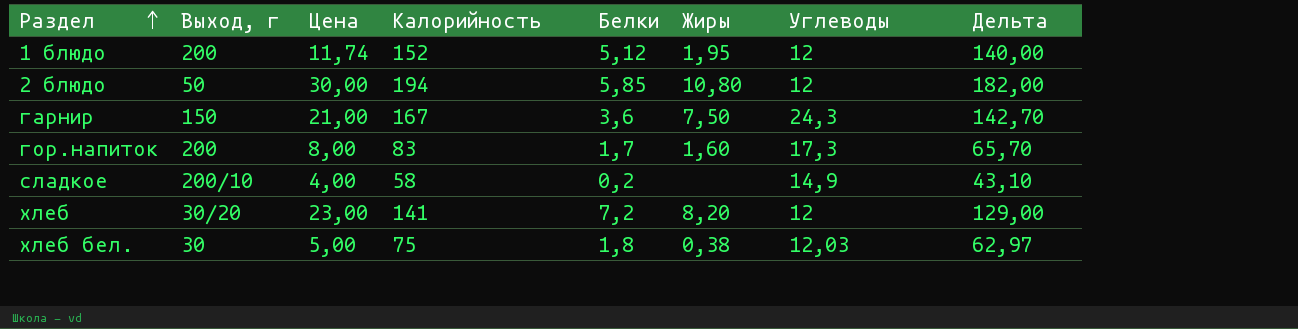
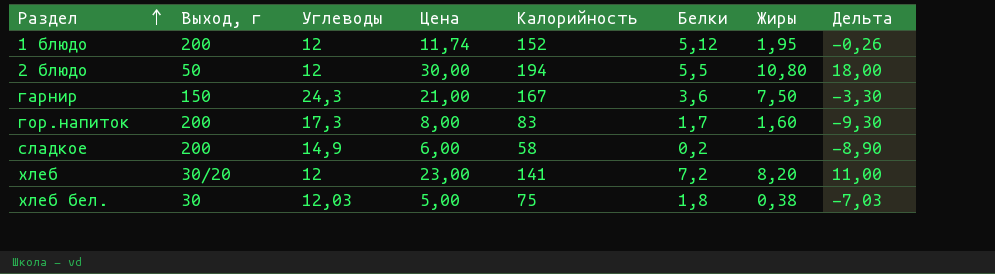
column Углеводы | position: 7 -> 3
column Дельта | formula: [Калорийность] - [Углеводы] -> [Цена] - [Углеводы]
2 блюдо | Белки: 5,85 -> 5,5
сладкое | Выход, г: 200/10 -> 200
сладкое | Цена: 4,00 -> 6,00

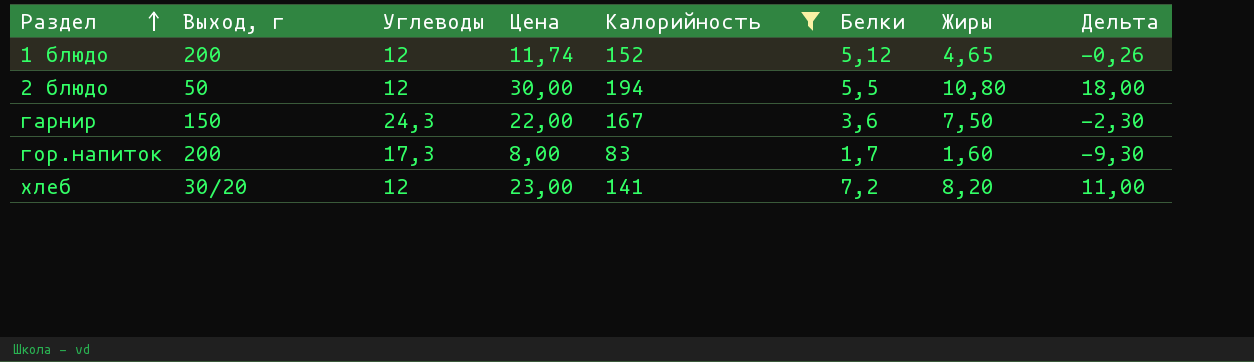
filter: none -> Калорийность >= 83
1 блюдо | Жиры: 1,95 -> 4,65
гарнир | Цена: 21,00 -> 22,00
гарнир | Дельта: -3,30 -> -2,30

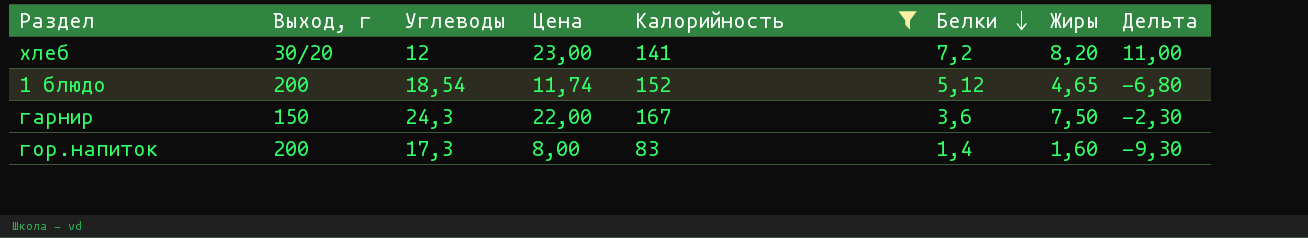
row order: Раздел ascending -> Белки descending
row 2 блюдо: 50 | 12 | 30,00 | 194 | 5,5 | 10,80 | 18,00 -> none
1 блюдо | Углеводы: 12 -> 18,54
1 блюдо | Дельта: -0,26 -> -6,80
гор.напиток | Белки: 1,7 -> 1,4

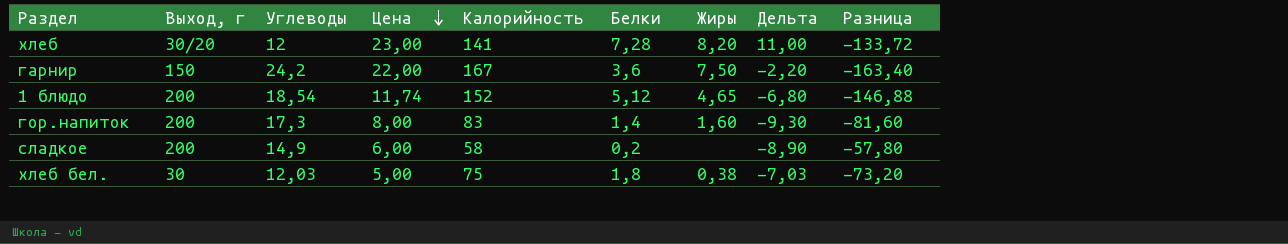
filter: Калорийность >= 83 -> none
row order: Белки descending -> Цена descending
column Разница | formula: none -> [Белки] - [Калорийность]
хлеб | Белки: 7,2 -> 7,28
гарнир | Углеводы: 24,3 -> 24,2
гарнир | Дельта: -2,30 -> -2,20

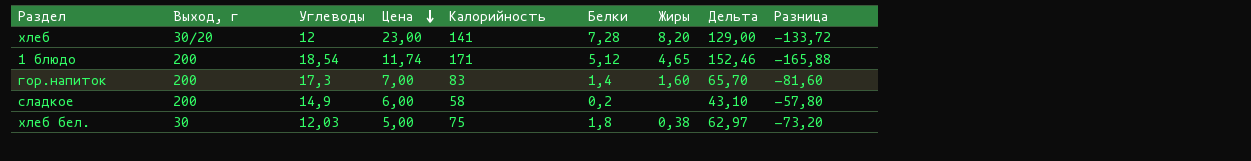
column Дельта | formula: [Цена] - [Углеводы] -> [Калорийность] - [Углеводы]
row гарнир: 150 | 24,2 | 22,00 | 167 | 3,6 | 7,50 | -2,20 | -163,40 -> none
1 блюдо | Калорийность: 152 -> 171
1 блюдо | Разница: -146,88 -> -165,88
гор.напиток | Цена: 8,00 -> 7,00

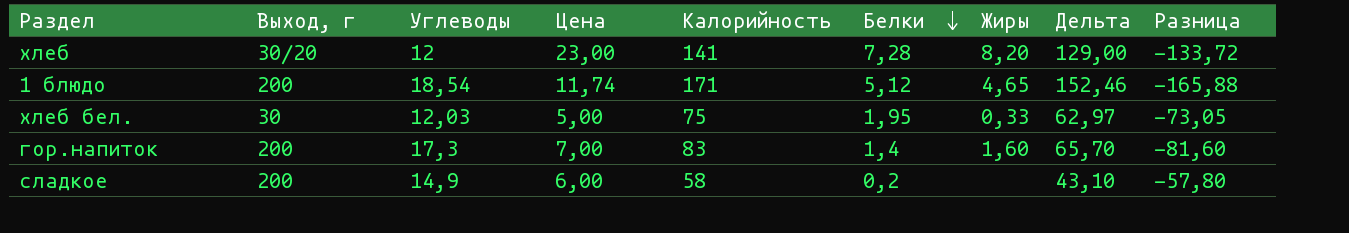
row order: Цена descending -> Белки descending
хлеб бел. | Белки: 1,8 -> 1,95
хлеб бел. | Жиры: 0,38 -> 0,33
хлеб бел. | Разница: -73,20 -> -73,05

